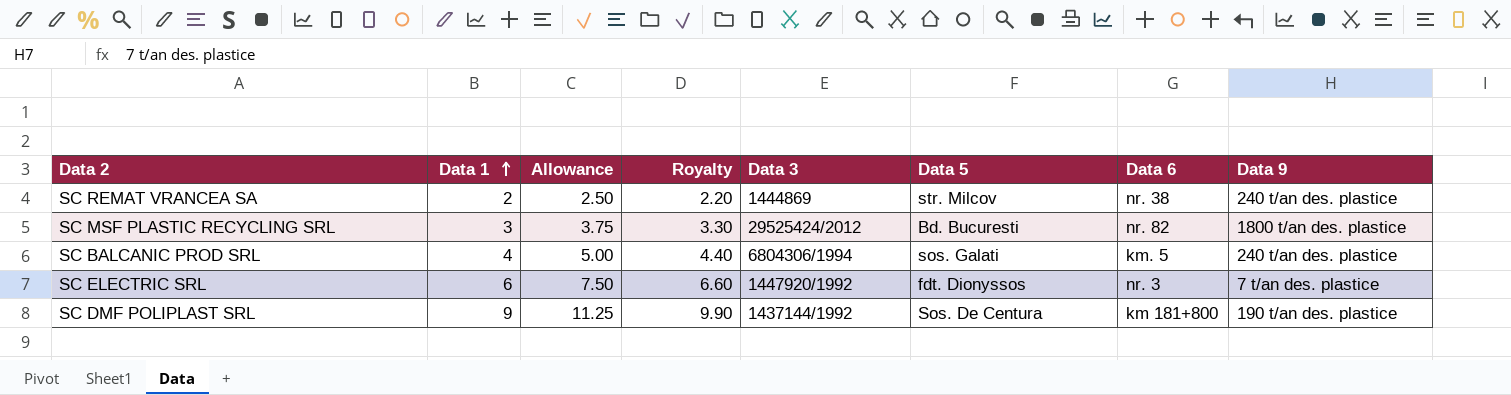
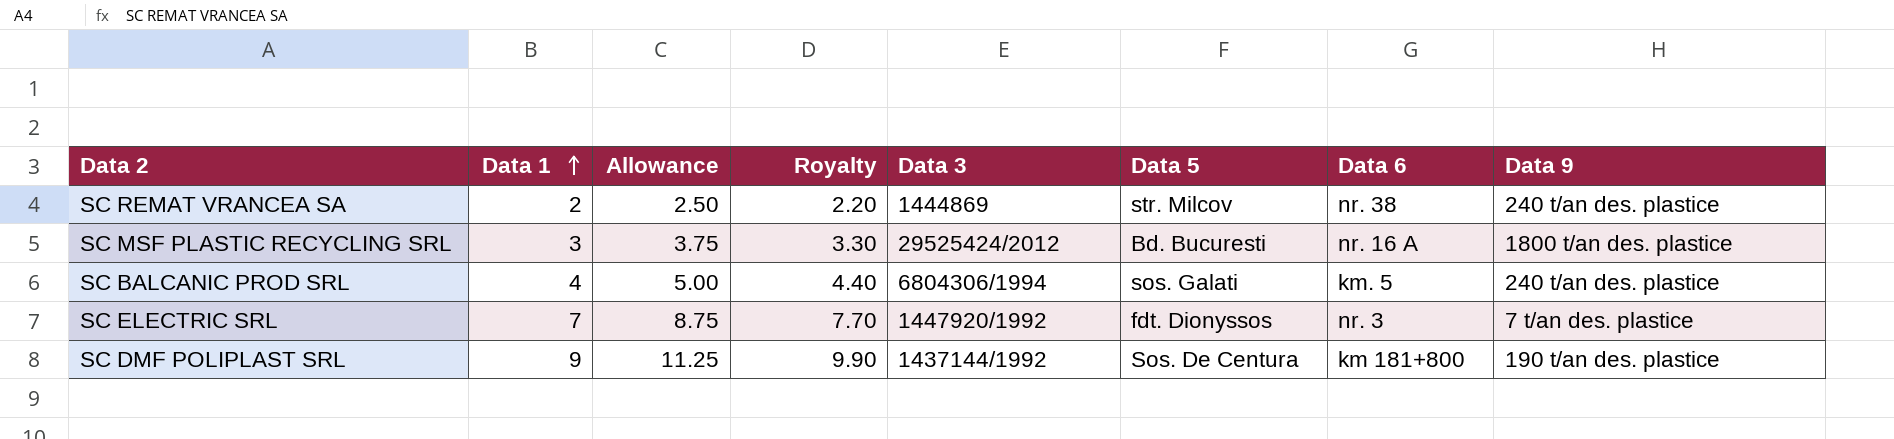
SC MSF PLASTIC RECYCLING SRL | Data 6: nr. 82 -> nr. 16 A
SC ELECTRIC SRL | Data 1: 6 -> 7
SC ELECTRIC SRL | Allowance: 7.50 -> 8.75
SC ELECTRIC SRL | Royalty: 6.60 -> 7.70

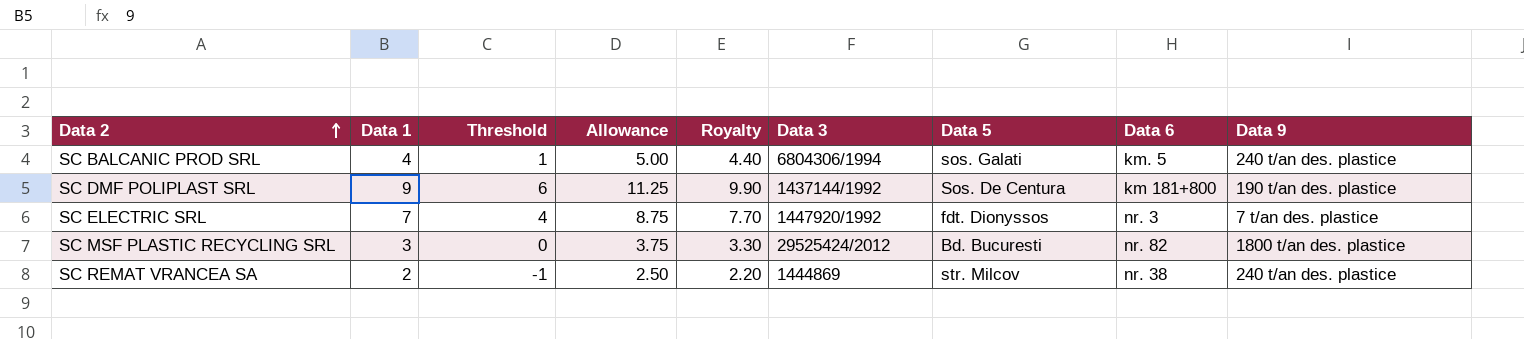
row order: Data 1 ascending -> Data 2 ascending
column Threshold | formula: none -> [Data 1] - 3
SC MSF PLASTIC RECYCLING SRL | Data 6: nr. 16 A -> nr. 82

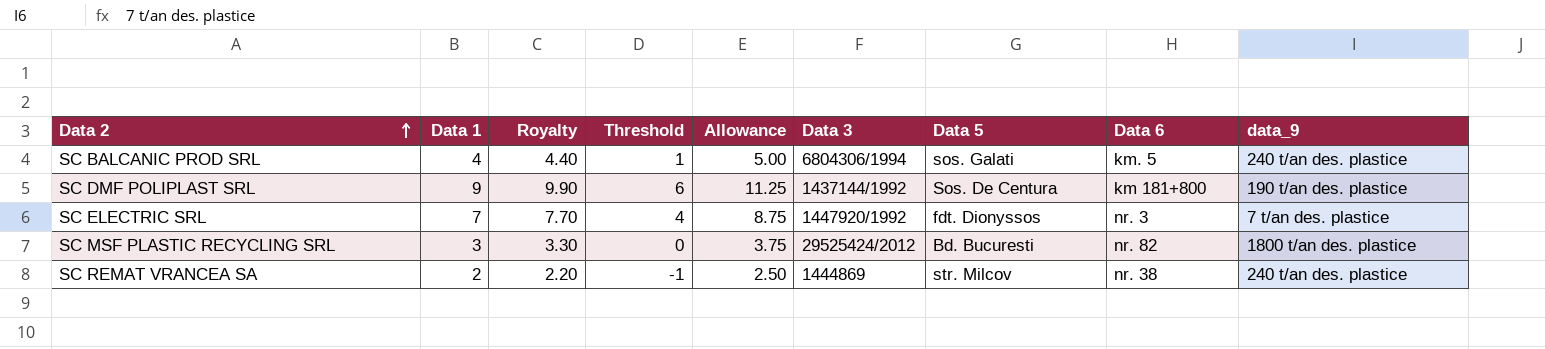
column Royalty | position: 5 -> 3
column name: Data 9 -> data_9

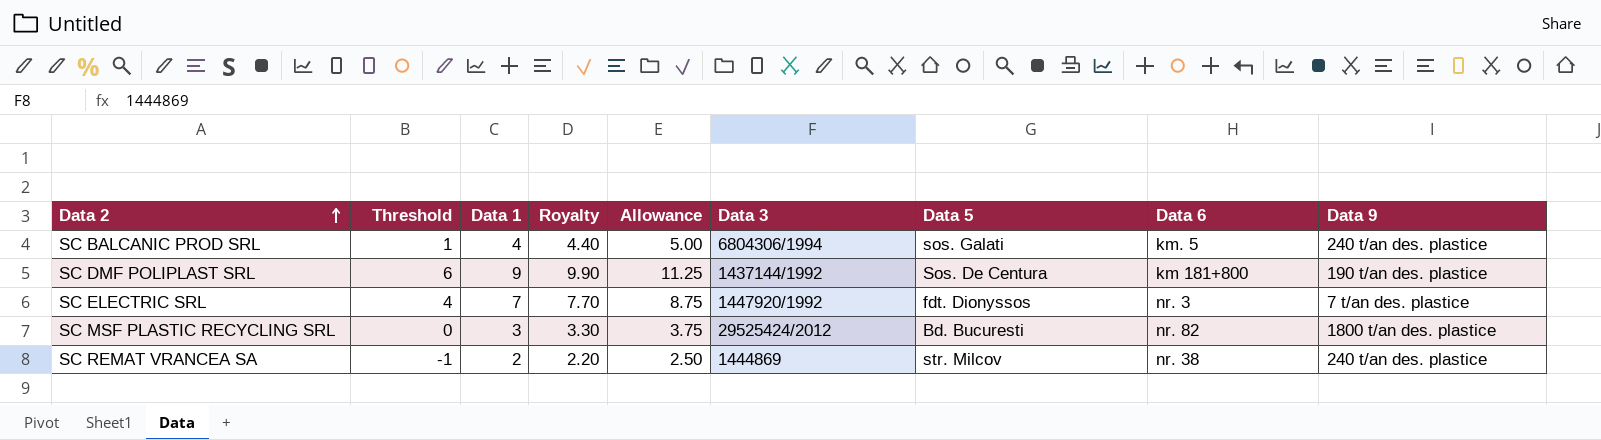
column Threshold | position: 4 -> 2
column name: data_9 -> Data 9

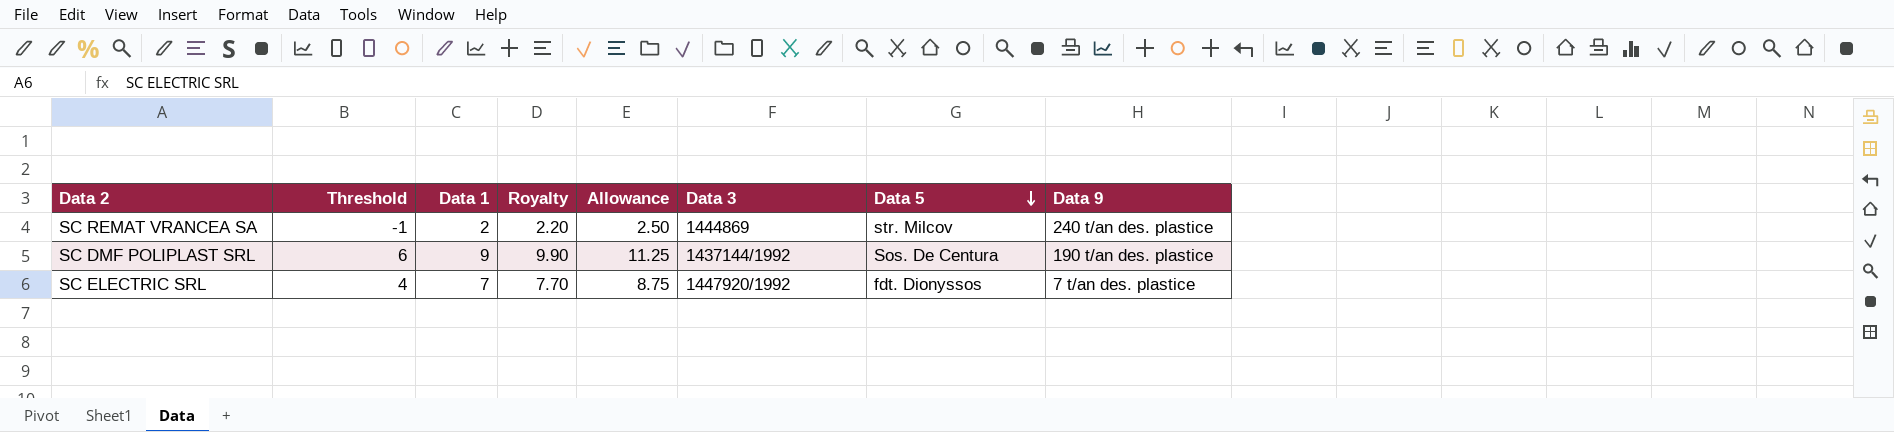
row order: Data 2 ascending -> Data 5 descending
column Data 6 | position: 8 -> none
row SC BALCANIC PROD SRL: 1 | 4 | 4.40 | 5.00 | 6804306/1994 | sos. Galati | km. 5 | 240 t/an des. plastice -> none
row SC MSF PLASTIC RECYCLING SRL: 0 | 3 | 3.30 | 3.75 | 29525424/2012 | Bd. Bucuresti | nr. 82 | 1800 t/an des. plastice -> none

